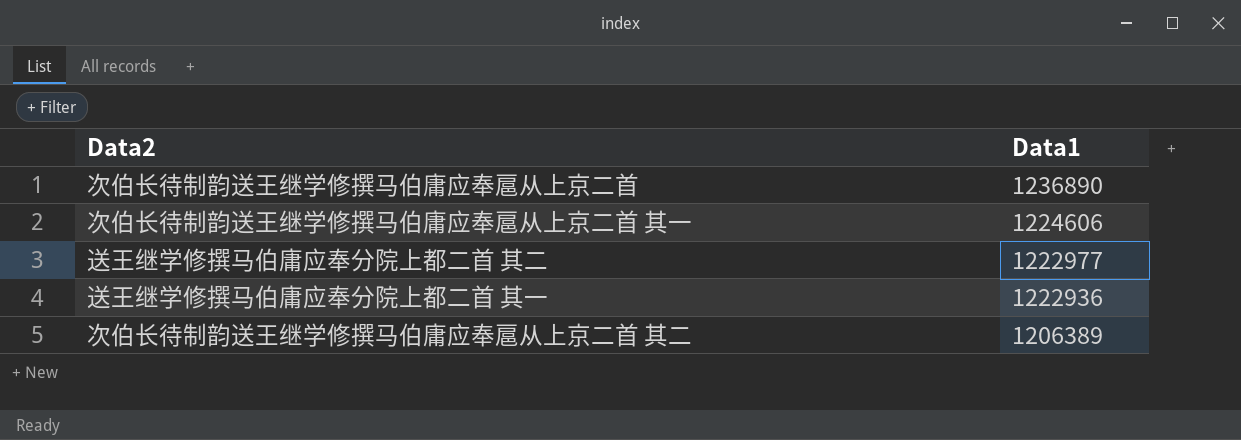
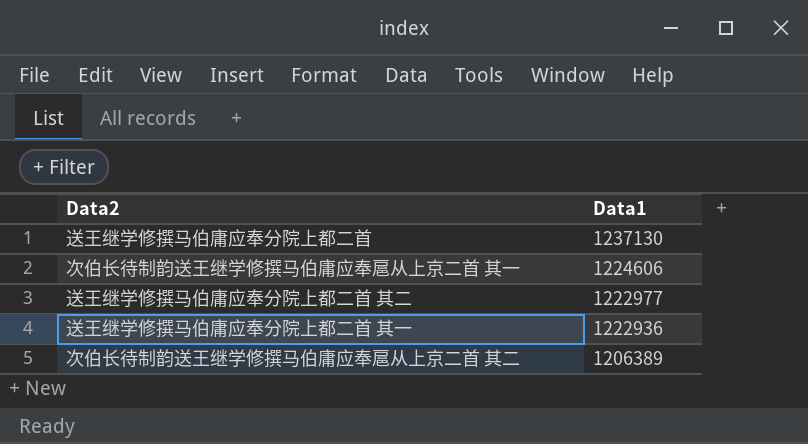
row 次伯长待制韵送王继学修撰马伯庸应奉扈从上京二首: 1236890 -> none
row 送王继学修撰马伯庸应奉分院上都二首: none -> 1237130

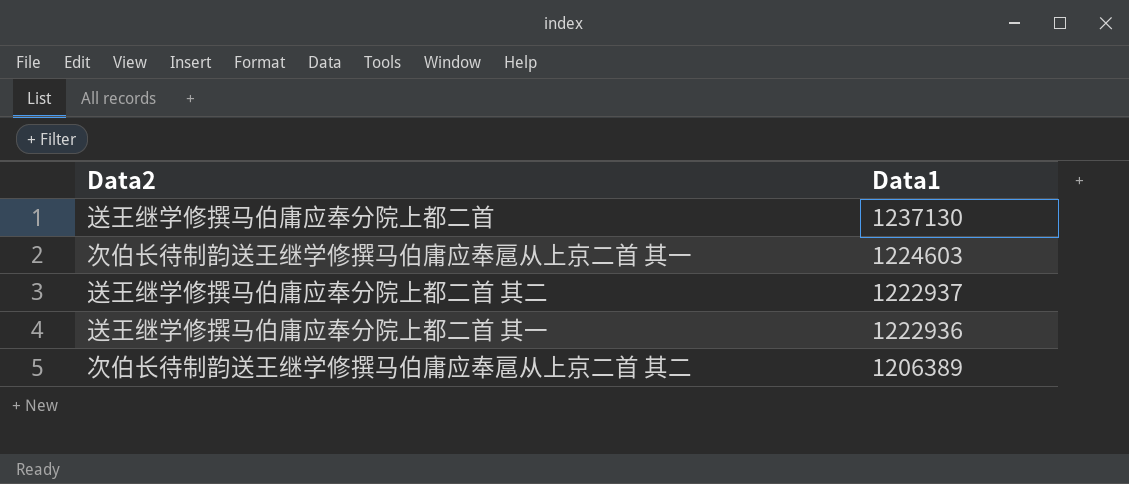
次伯长待制韵送王继学修撰马伯庸应奉扈从上京二首 其一 | Data1: 1224606 -> 1224603
送王继学修撰马伯庸应奉分院上都二首 其二 | Data1: 1222977 -> 1222937

